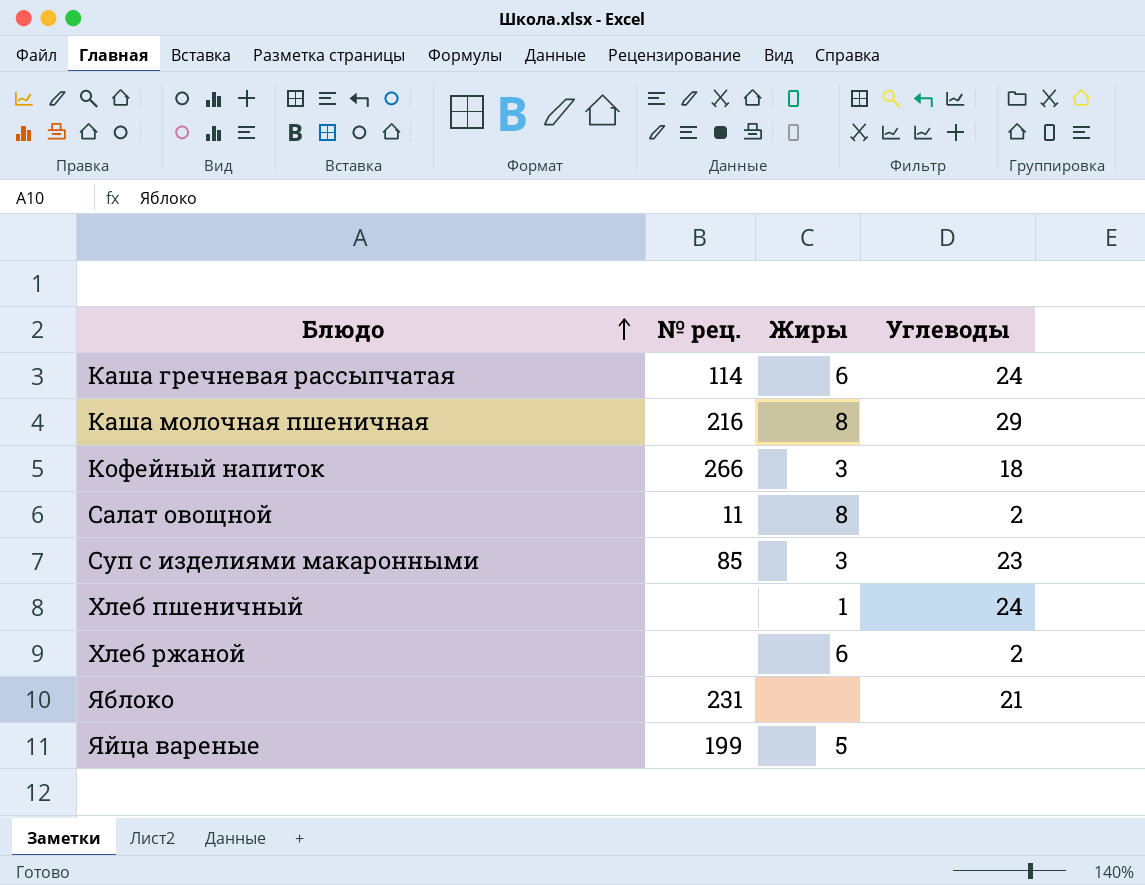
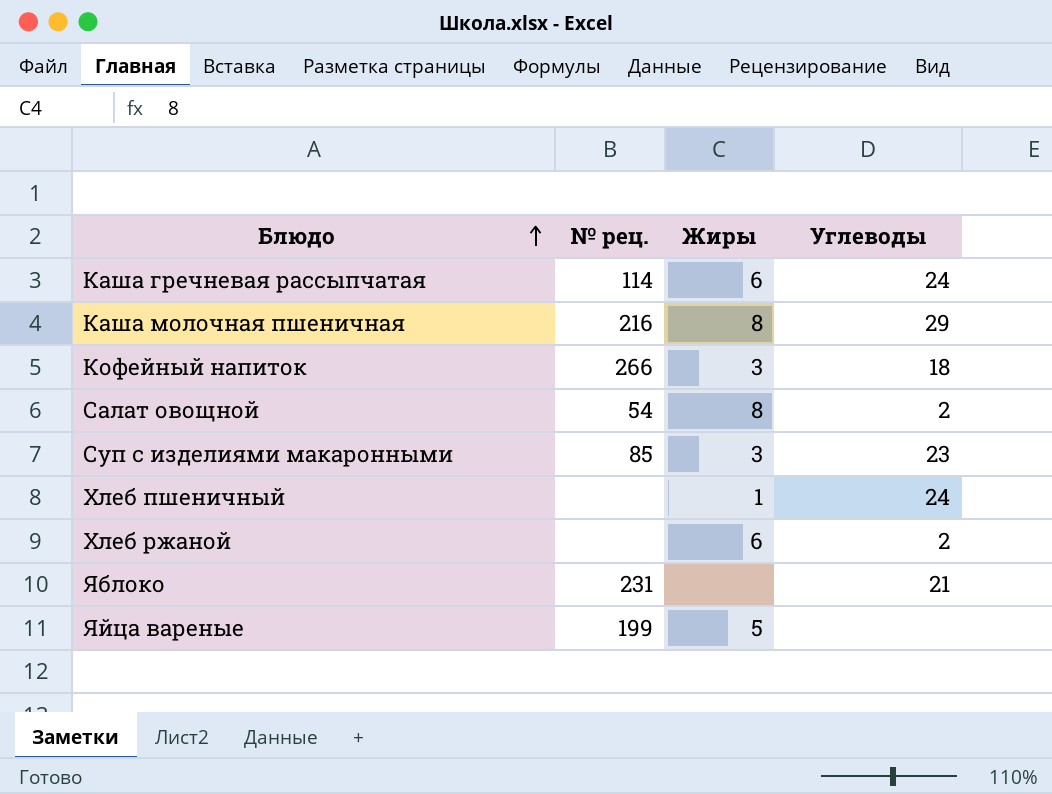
Салат овощной | № рец.: 11 -> 54

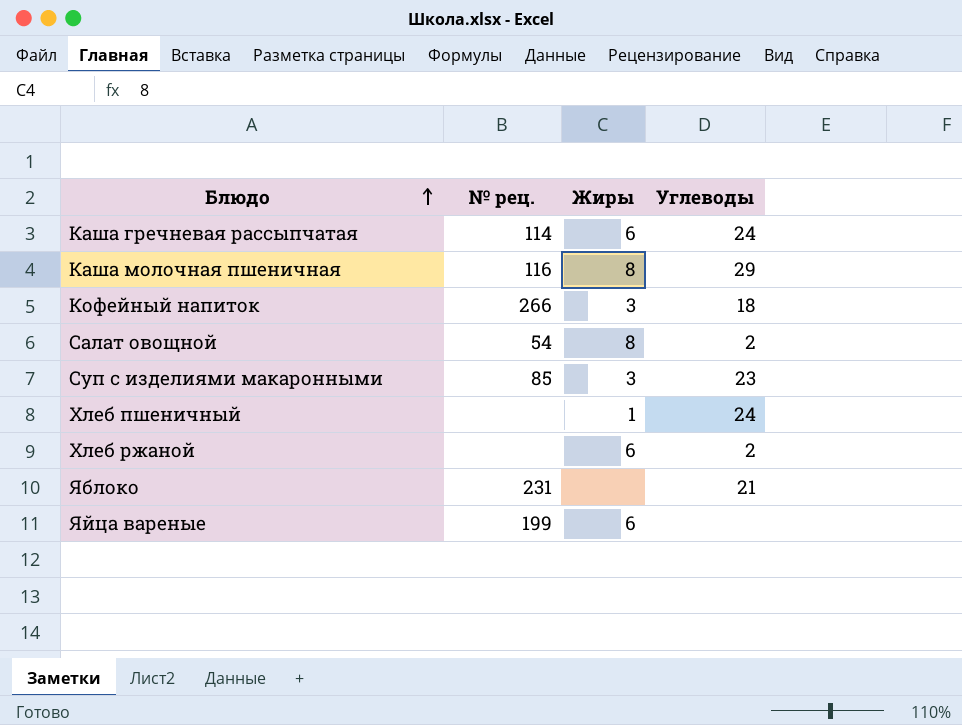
Каша молочная пшеничная | № рец.: 216 -> 116
Яйца вареные | Жиры: 5 -> 6

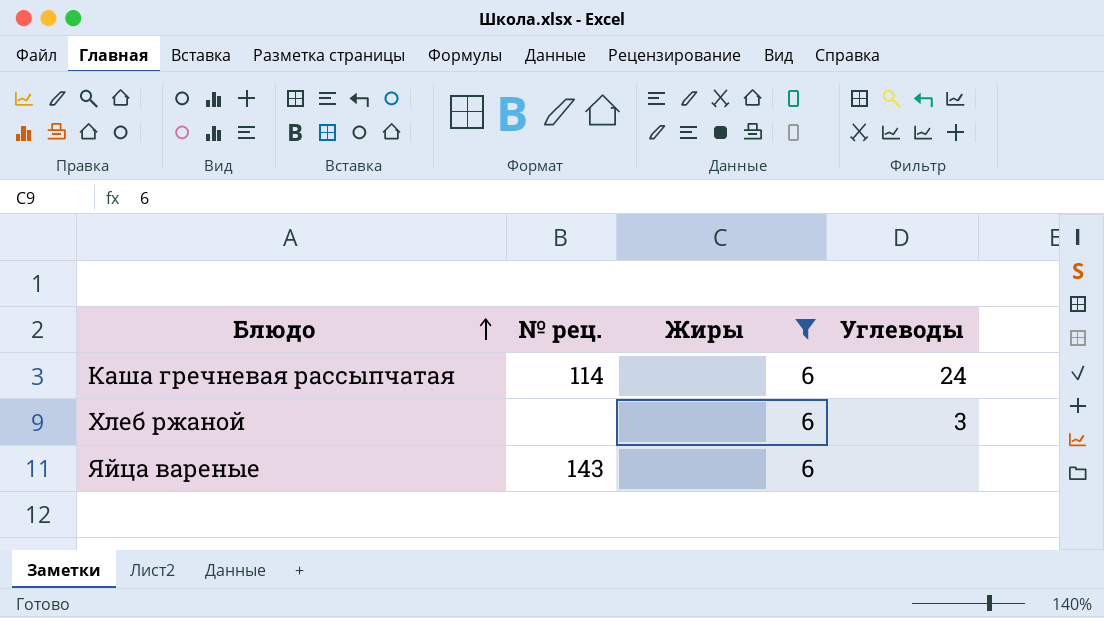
filter: none -> Жиры = 6
Хлеб ржаной | Углеводы: 2 -> 3
Яйца вареные | № рец.: 199 -> 143

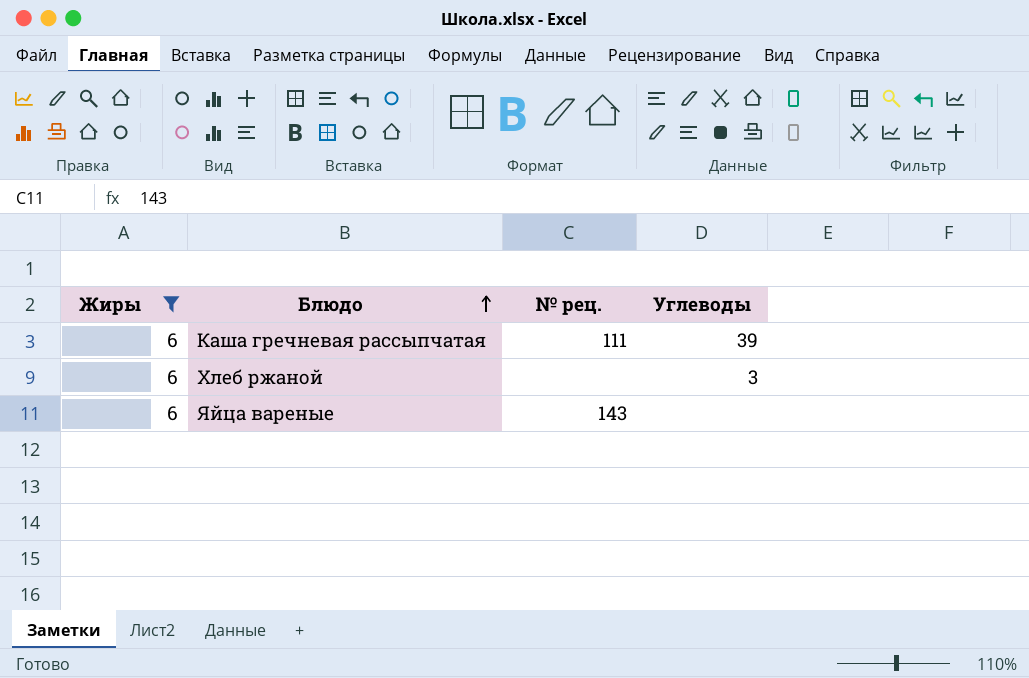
column Жиры | position: 3 -> 1
Каша гречневая рассыпчатая | № рец.: 114 -> 111
Каша гречневая рассыпчатая | Углеводы: 24 -> 39

